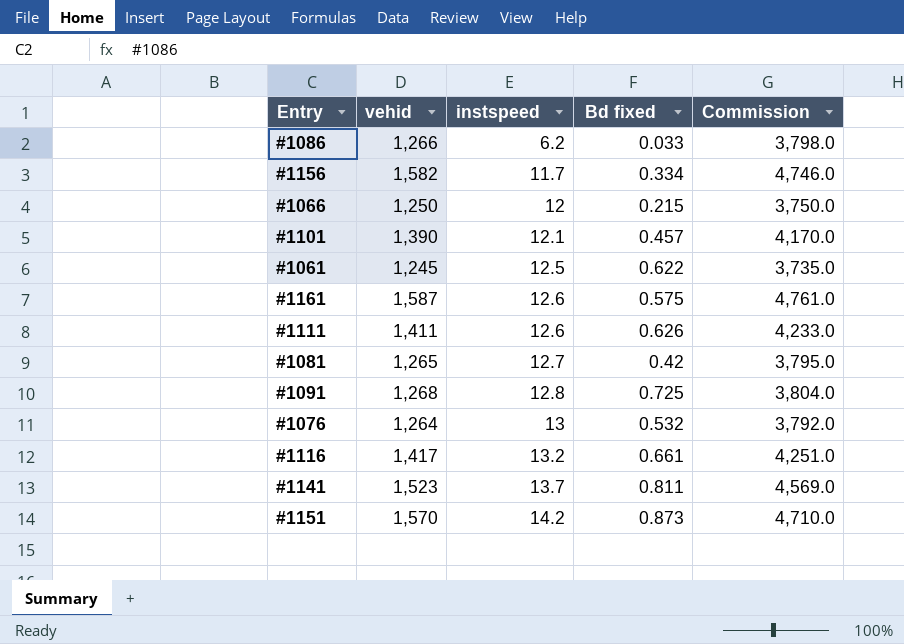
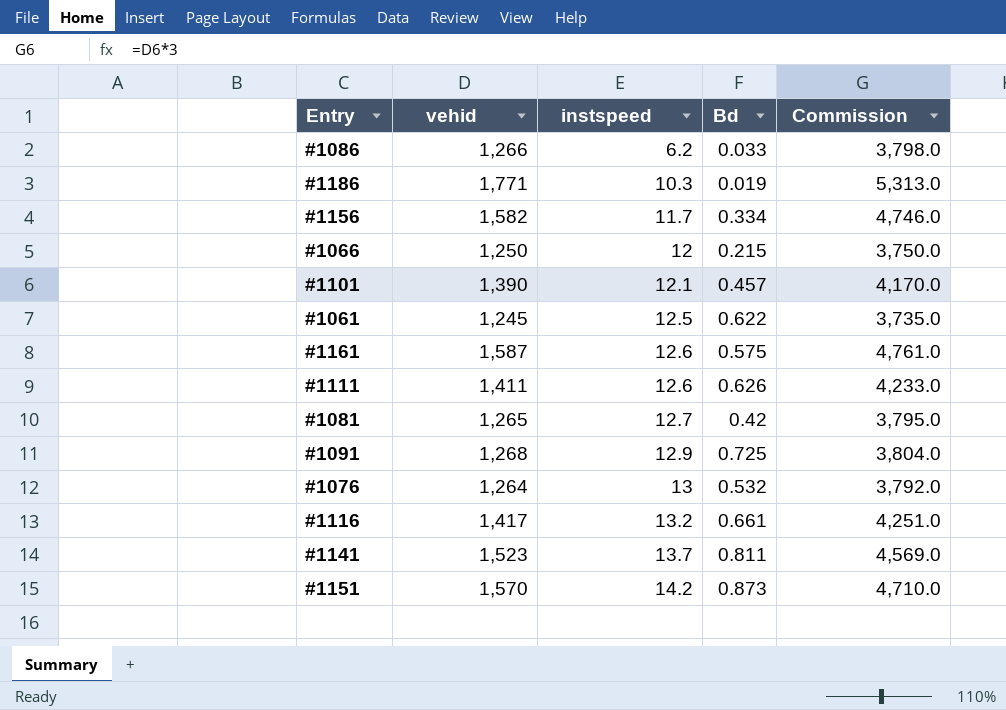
column name: Bd fixed -> Bd
row #1186: none -> 1,771 | 10.3 | 0.019 | 5,313.0
#1091 | instspeed: 12.8 -> 12.9

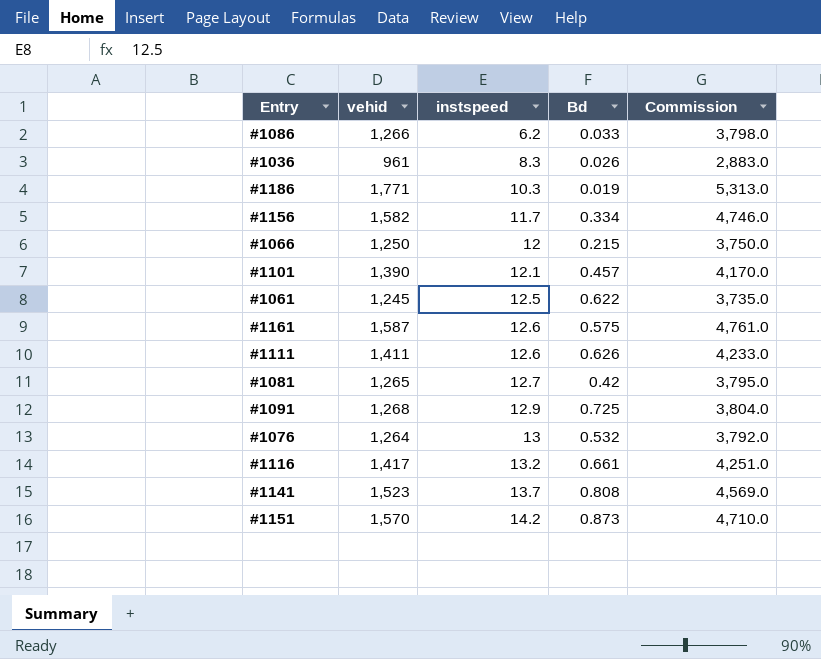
row #1036: none -> 961 | 8.3 | 0.026 | 2,883.0
#1141 | Bd: 0.811 -> 0.808

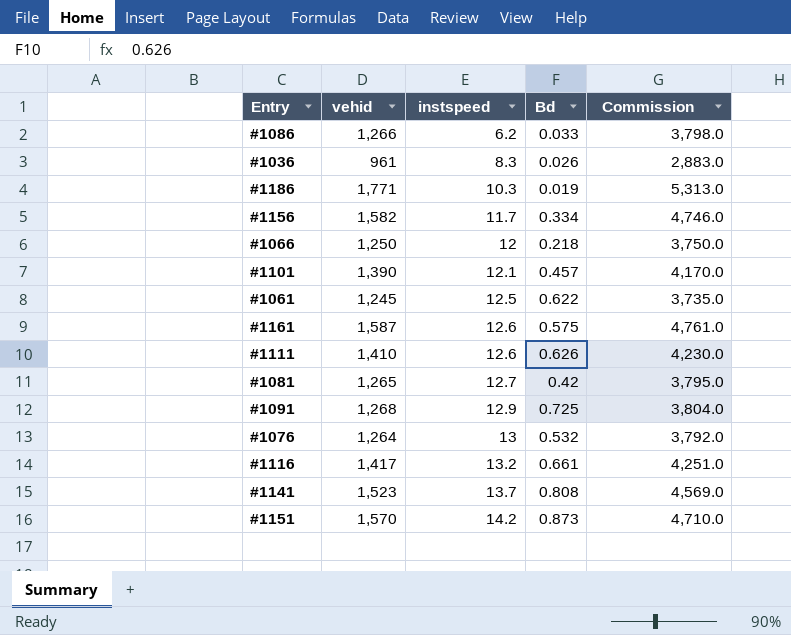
#1066 | Bd: 0.215 -> 0.218
#1111 | vehid: 1,411 -> 1,410
#1111 | Commission: 4,233.0 -> 4,230.0

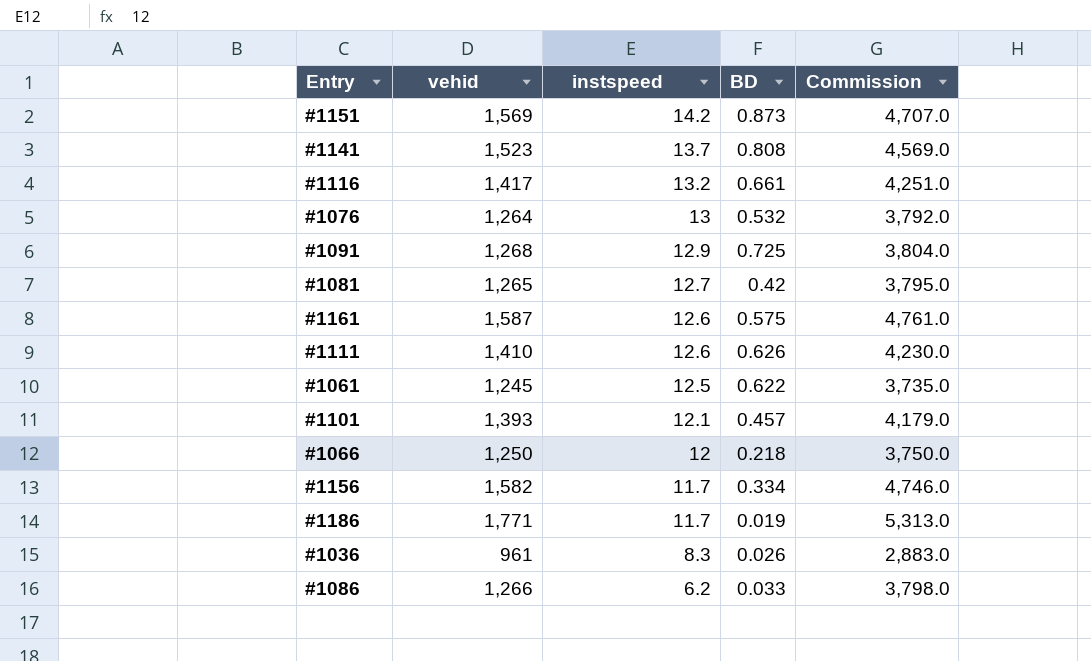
row order: instspeed ascending -> instspeed descending
column name: Bd -> BD
#1151 | vehid: 1,570 -> 1,569
#1151 | Commission: 4,710.0 -> 4,707.0
#1101 | vehid: 1,390 -> 1,393
#1101 | Commission: 4,170.0 -> 4,179.0
#1186 | instspeed: 10.3 -> 11.7

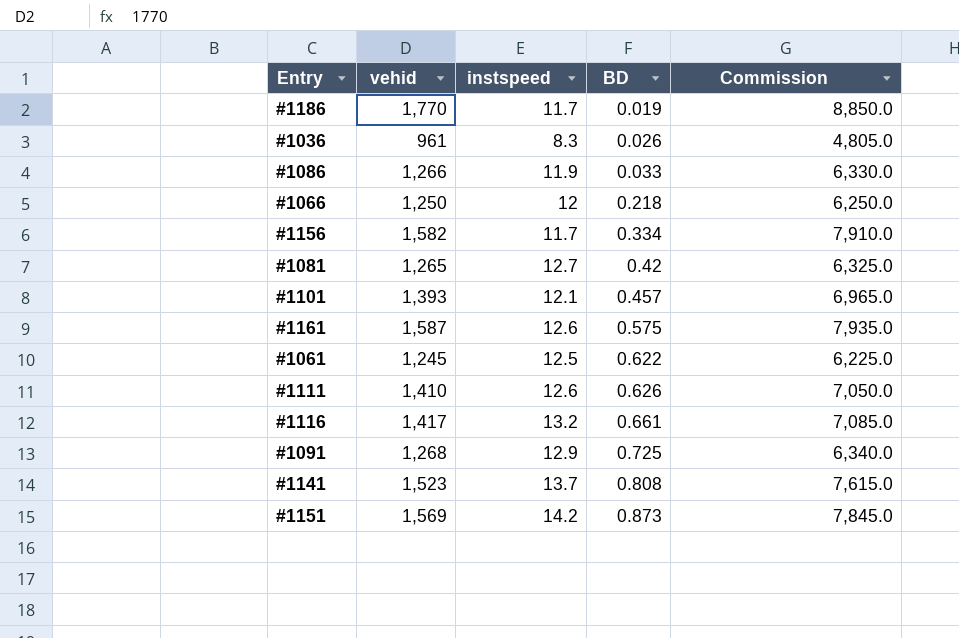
row order: instspeed descending -> BD ascending
column Commission | formula: [vehid] * 3 -> [vehid] * 5
row #1076: 1,264 | 13 | 0.532 | 3,792.0 -> none
#1186 | vehid: 1,771 -> 1,770
#1086 | instspeed: 6.2 -> 11.9

